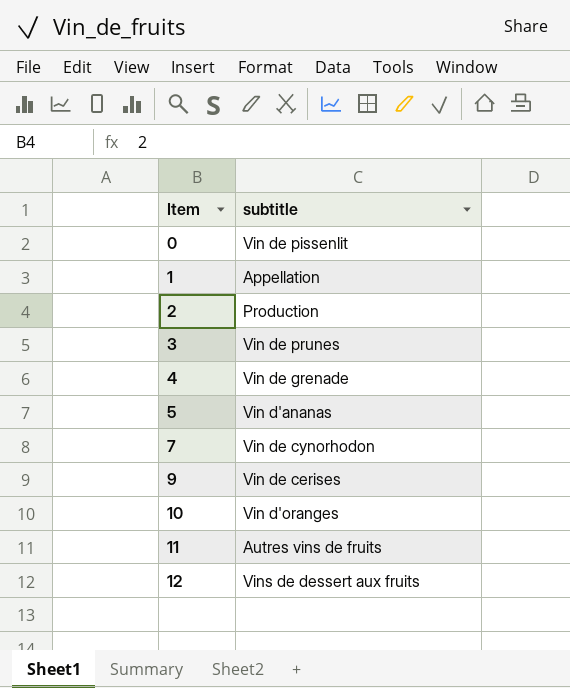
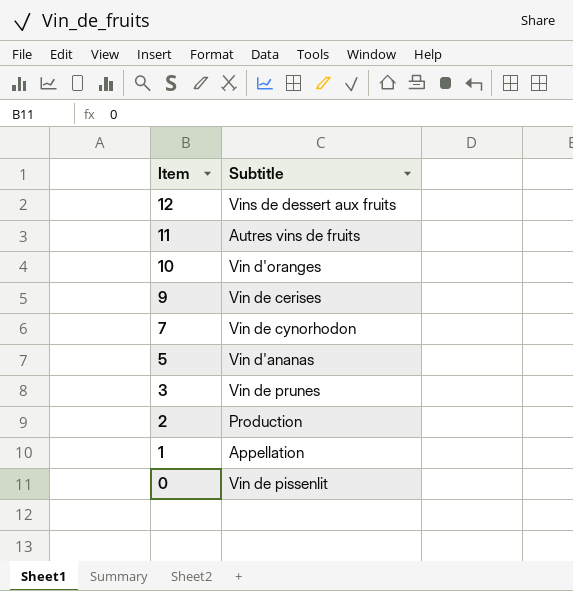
row order: Item ascending -> Item descending
column name: subtitle -> Subtitle
row 4: Vin de grenade -> none

